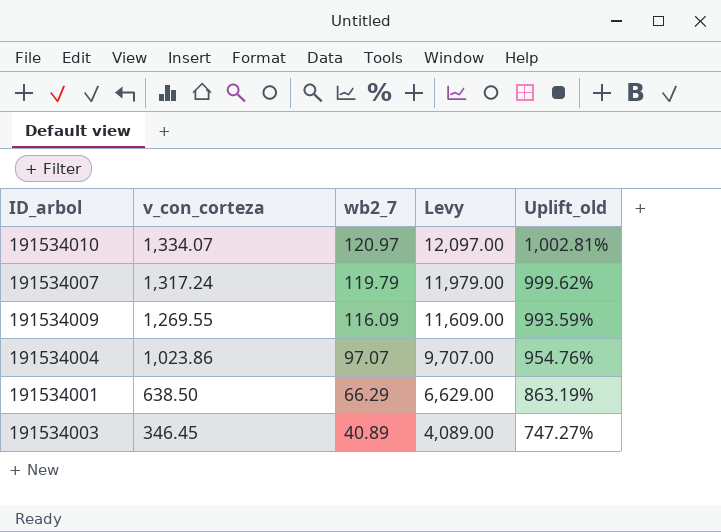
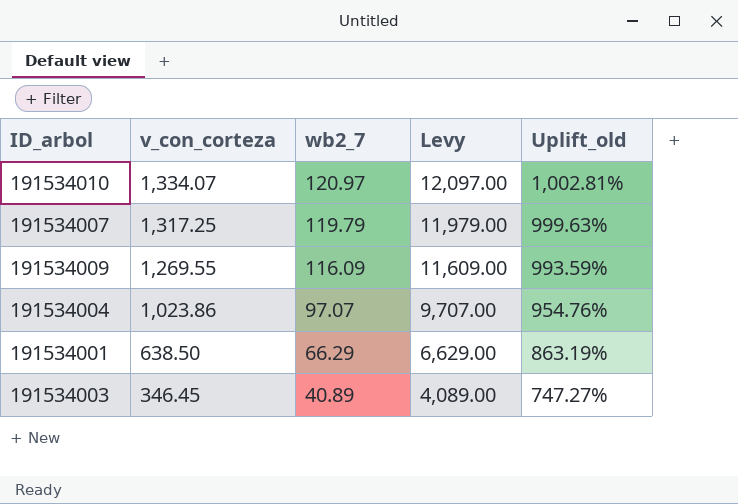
191534007 | v_con_corteza: 1,317.24 -> 1,317.25
191534007 | Uplift_old: 999.62% -> 999.63%

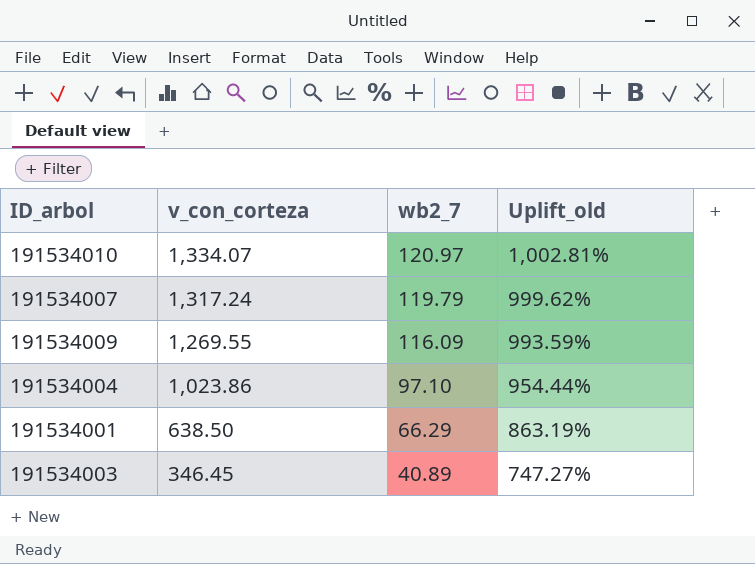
column Levy | formula: [wb2_7] * 100 -> none
191534007 | v_con_corteza: 1,317.25 -> 1,317.24
191534007 | Uplift_old: 999.63% -> 999.62%
191534004 | wb2_7: 97.07 -> 97.10
191534004 | Uplift_old: 954.76% -> 954.44%

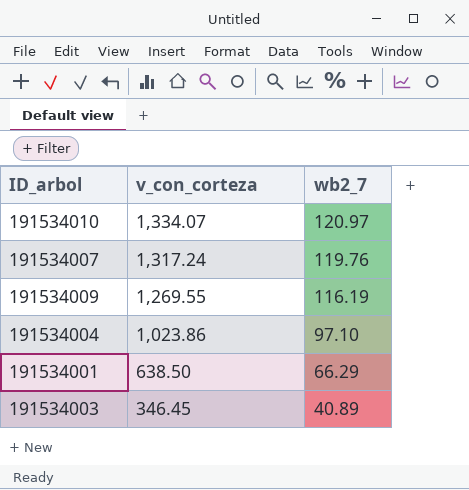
column Uplift_old | formula: ([v_con_corteza] - [wb2_7]) / [wb2_7] -> none
191534007 | wb2_7: 119.79 -> 119.76
191534009 | wb2_7: 116.09 -> 116.19

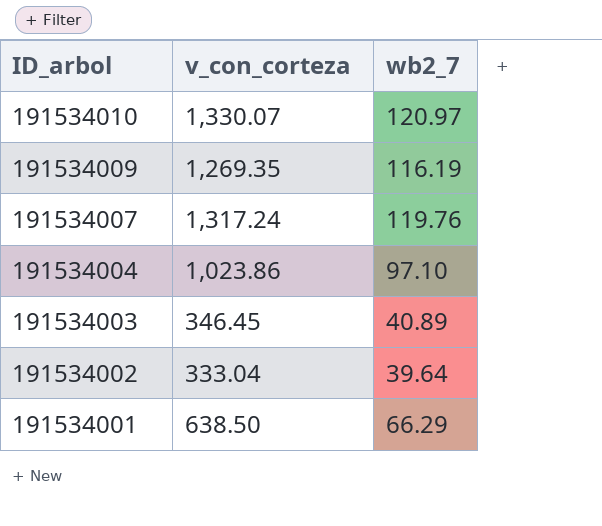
row order: v_con_corteza descending -> ID_arbol descending
191534010 | v_con_corteza: 1,334.07 -> 1,330.07
191534009 | v_con_corteza: 1,269.55 -> 1,269.35
row 191534002: none -> 333.04 | 39.64

